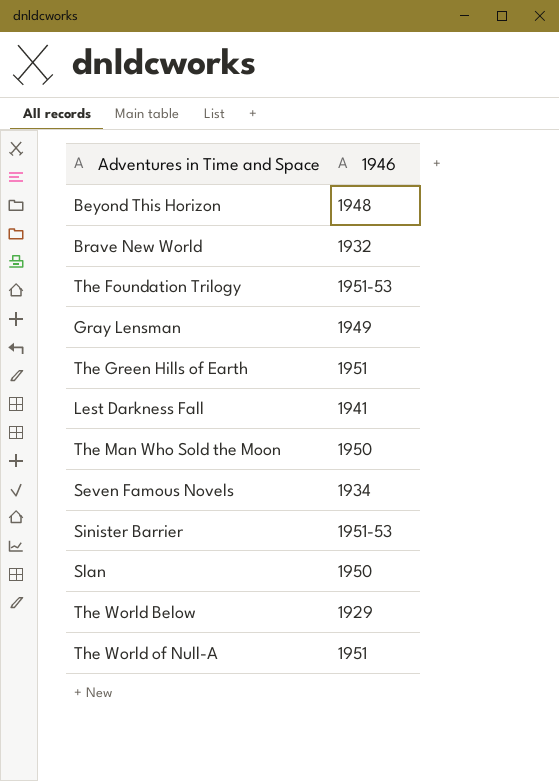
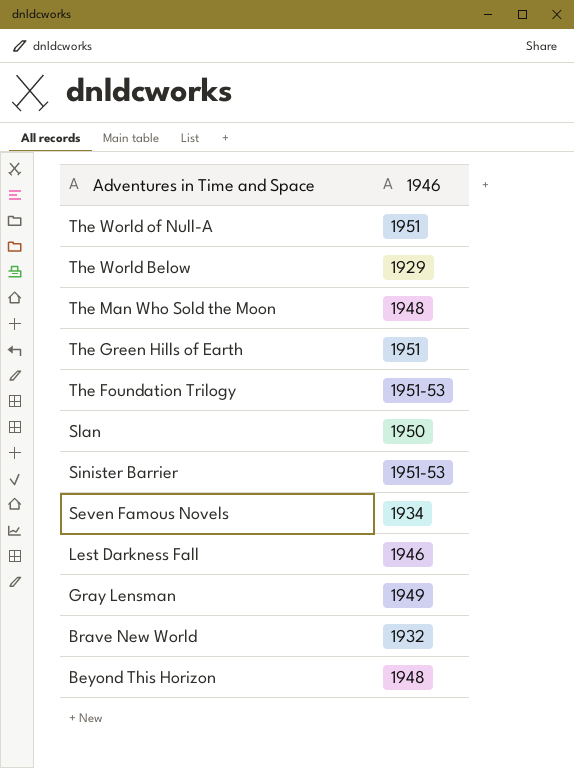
row order: none -> Adventures in Time and Space descending
The Man Who Sold the Moon | 1946: 1950 -> 1948
Lest Darkness Fall | 1946: 1941 -> 1946

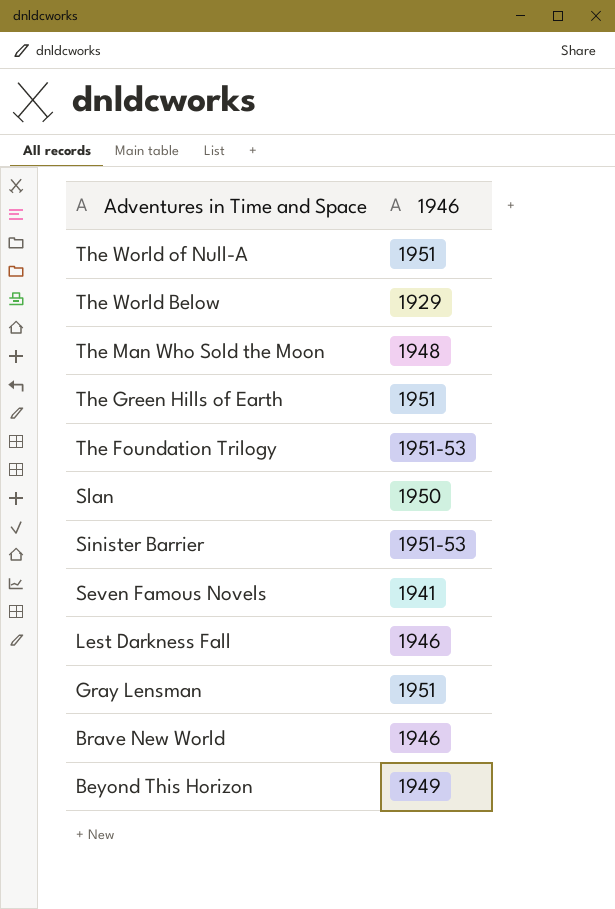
Seven Famous Novels | 1946: 1934 -> 1941
Gray Lensman | 1946: 1949 -> 1951
Brave New World | 1946: 1932 -> 1946
Beyond This Horizon | 1946: 1948 -> 1949

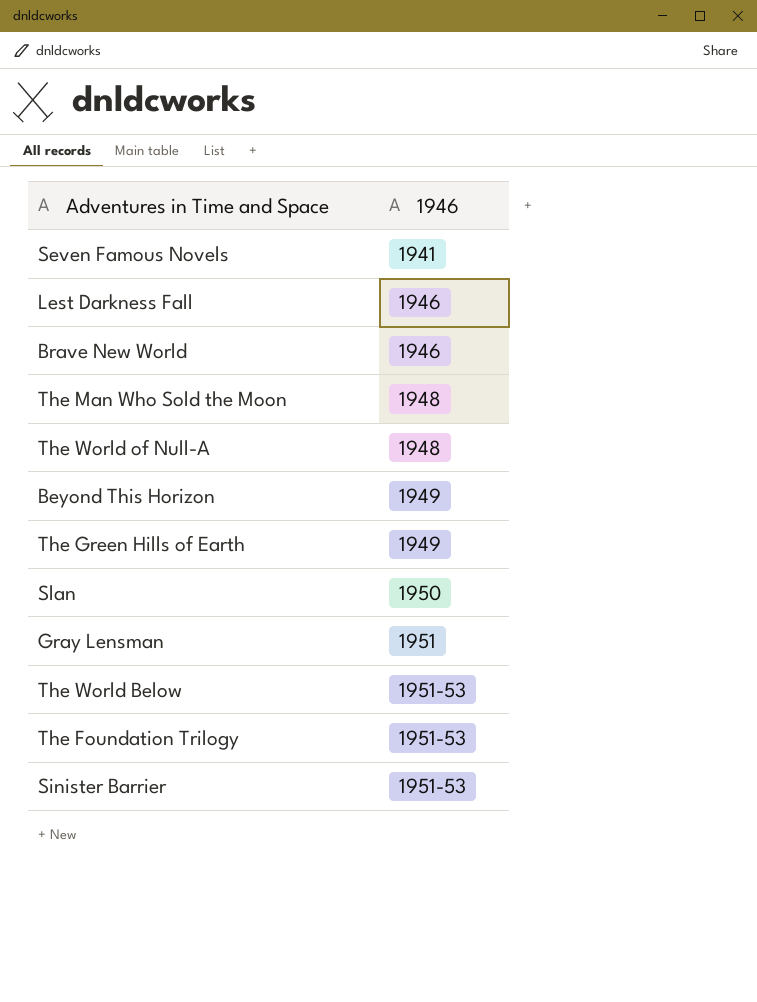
row order: Adventures in Time and Space descending -> 1946 ascending
The World of Null-A | 1946: 1951 -> 1948
The Green Hills of Earth | 1946: 1951 -> 1949
The World Below | 1946: 1929 -> 1951-53

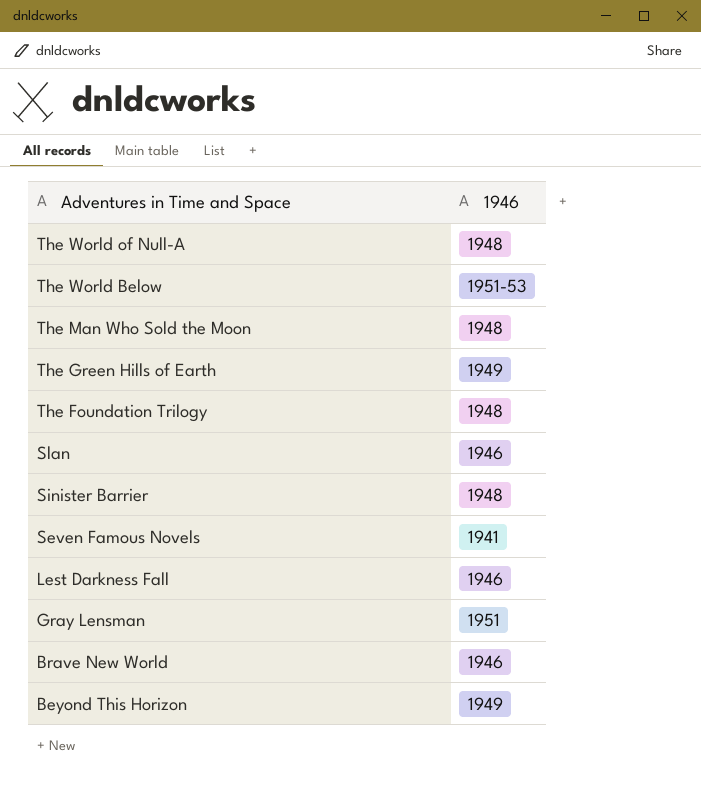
row order: 1946 ascending -> Adventures in Time and Space descending
The Foundation Trilogy | 1946: 1951-53 -> 1948
Slan | 1946: 1950 -> 1946
Sinister Barrier | 1946: 1951-53 -> 1948

